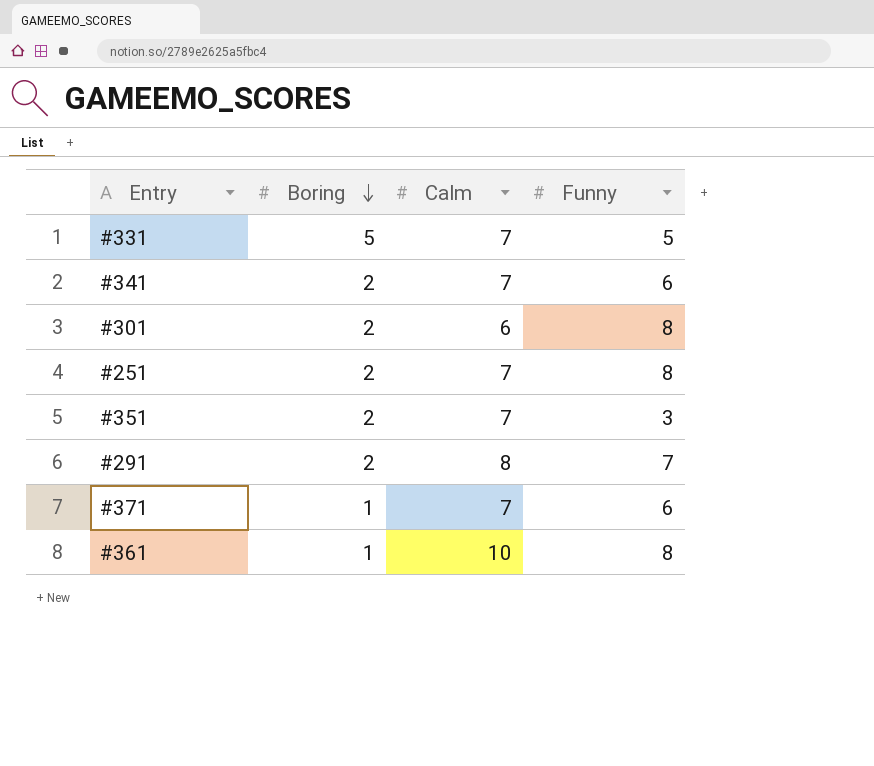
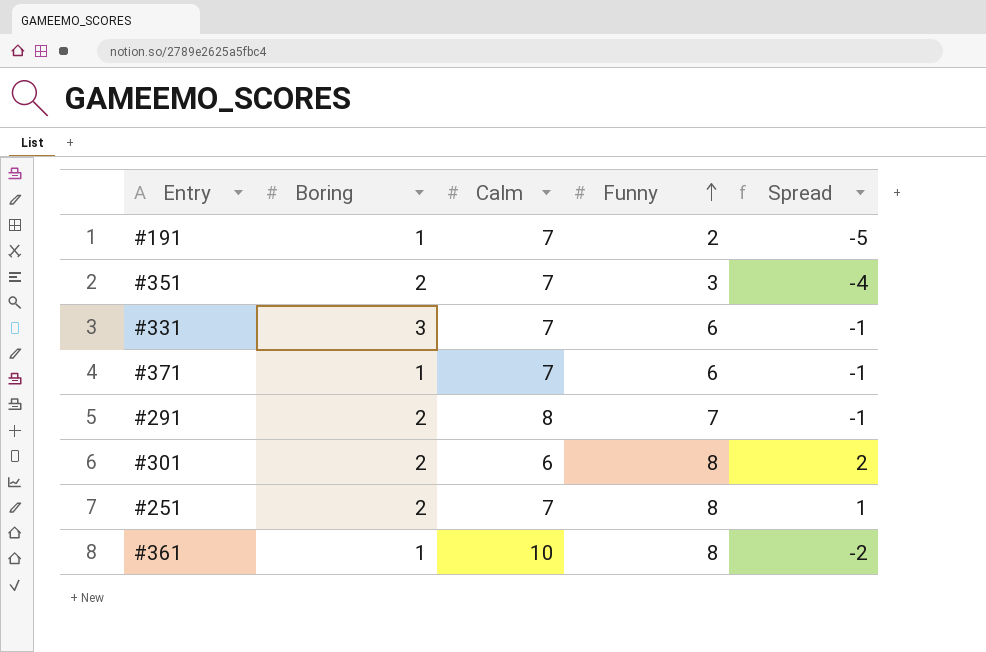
row order: Boring descending -> Funny ascending
column Spread | formula: none -> [Funny] - [Calm]
row #341: 2 | 7 | 6 -> none
row #191: none -> 1 | 7 | 2 | -5
#331 | Boring: 5 -> 3
#331 | Funny: 5 -> 6

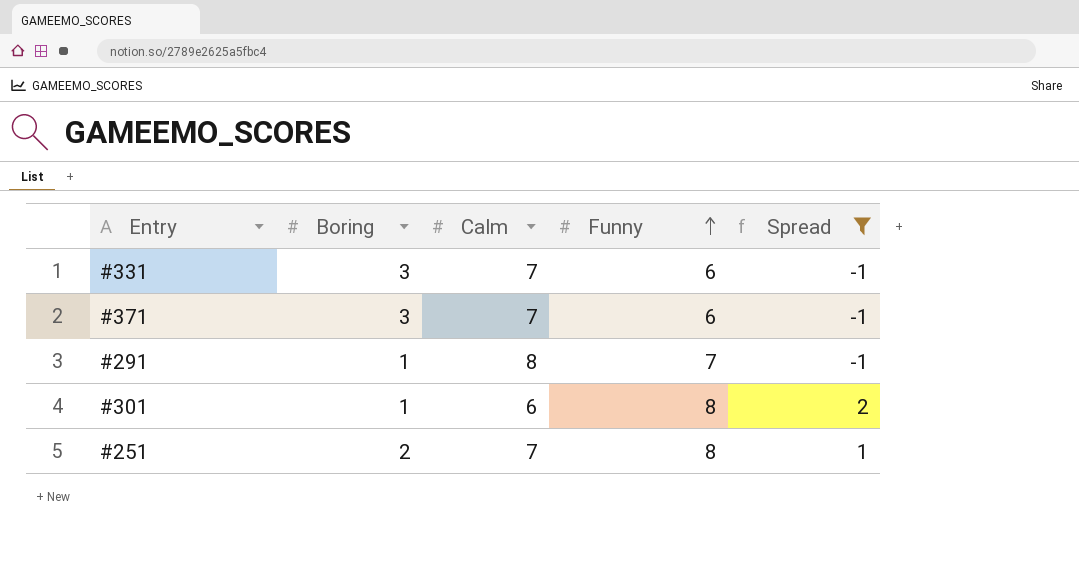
filter: none -> Spread >= -1
#371 | Boring: 1 -> 3
#291 | Boring: 2 -> 1
#301 | Boring: 2 -> 1

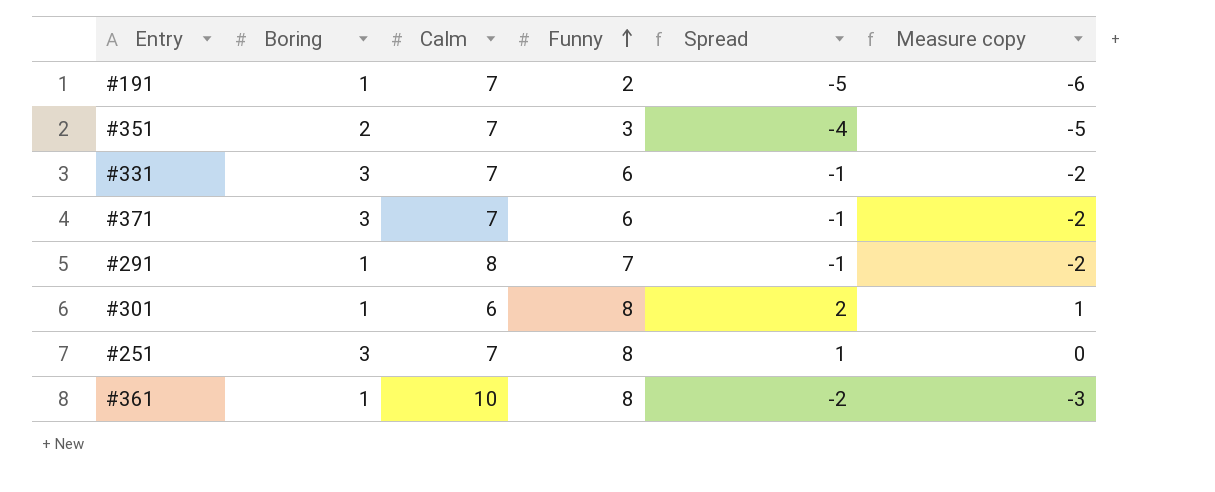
filter: Spread >= -1 -> none
column Measure copy | formula: none -> [Spread] - 1
#251 | Boring: 2 -> 3

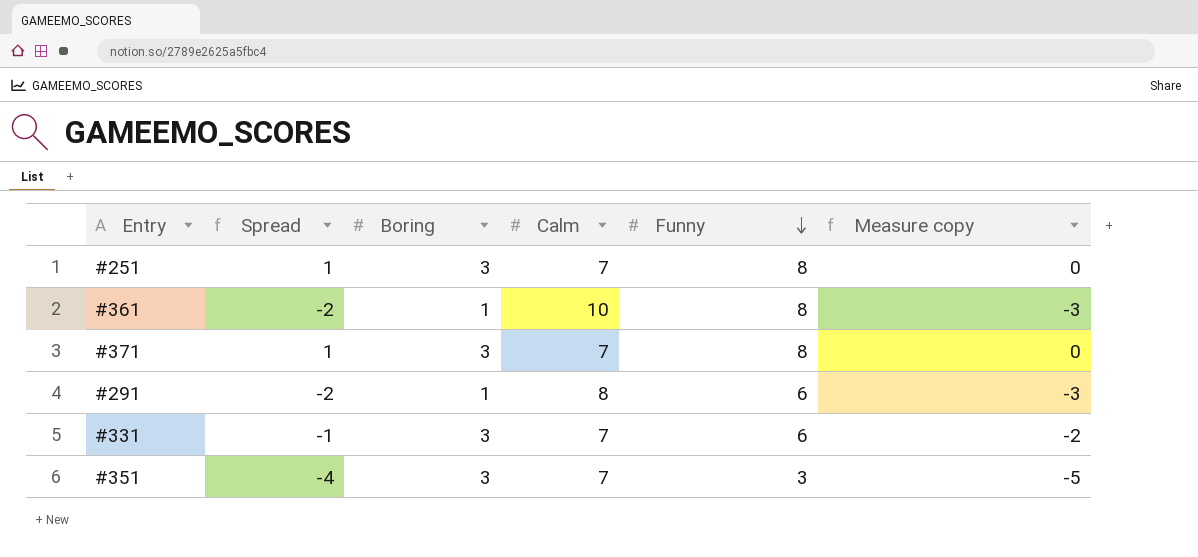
row order: Funny ascending -> Funny descending
column Spread | position: 5 -> 2
row #191: 1 | 7 | 2 | -5 | -6 -> none
row #301: 1 | 6 | 8 | 2 | 1 -> none
#371 | Spread: -1 -> 1
#371 | Funny: 6 -> 8
#371 | Measure copy: -2 -> 0
#291 | Spread: -1 -> -2
#291 | Funny: 7 -> 6
#291 | Measure copy: -2 -> -3
#351 | Boring: 2 -> 3

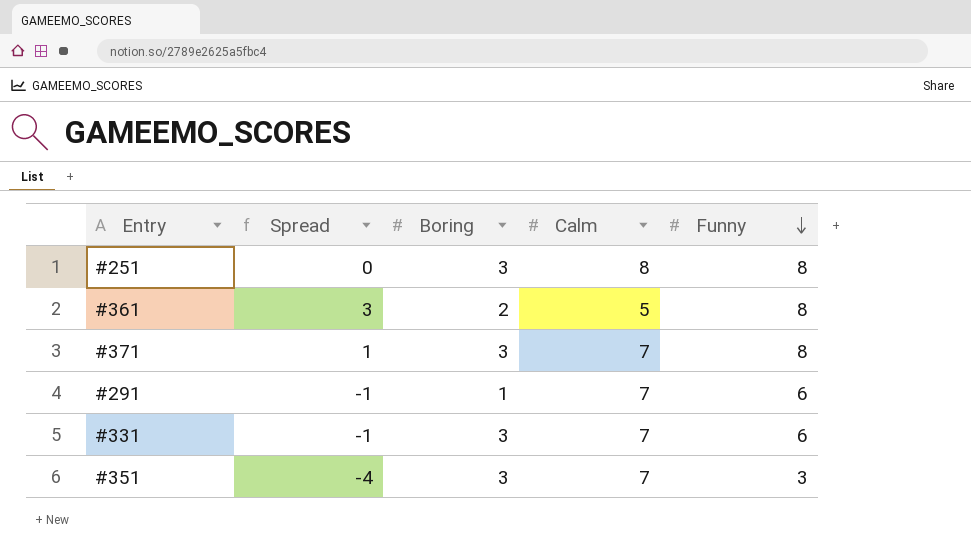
column Measure copy | formula: [Spread] - 1 -> none
#251 | Spread: 1 -> 0
#251 | Calm: 7 -> 8
#361 | Spread: -2 -> 3
#361 | Boring: 1 -> 2
#361 | Calm: 10 -> 5
#291 | Spread: -2 -> -1
#291 | Calm: 8 -> 7

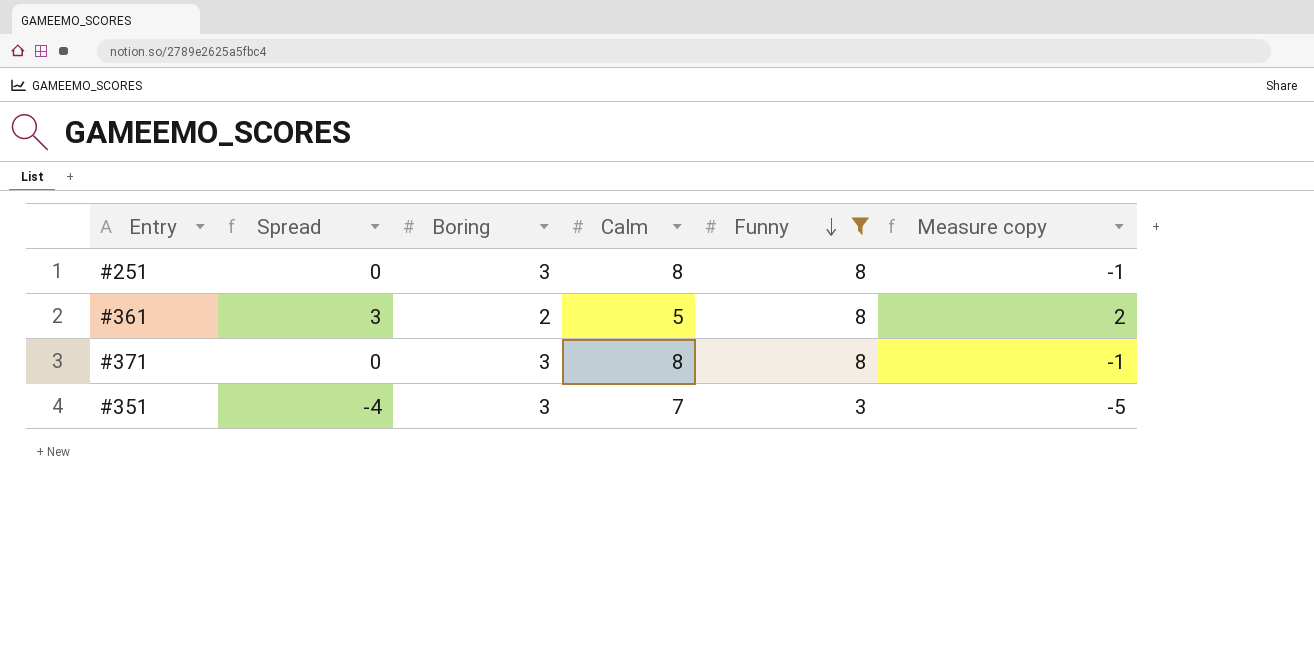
filter: none -> Funny != 6
column Measure copy | formula: none -> [Spread] - 1
#371 | Spread: 1 -> 0
#371 | Calm: 7 -> 8

